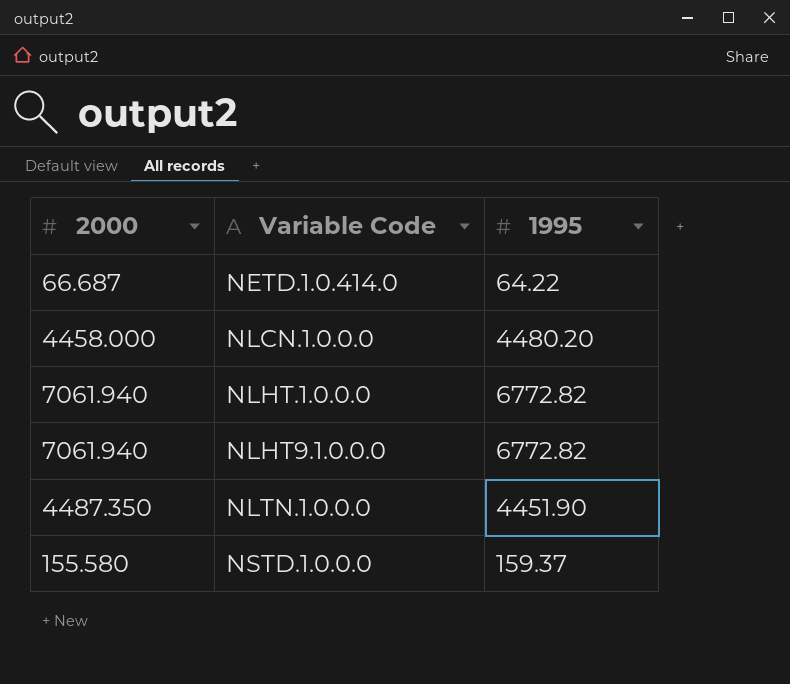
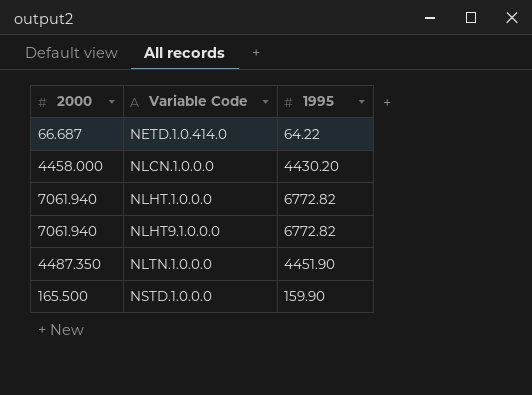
NLCN.1.0.0.0 | 1995: 4480.20 -> 4430.20
NSTD.1.0.0.0 | 2000: 155.580 -> 165.500
NSTD.1.0.0.0 | 1995: 159.37 -> 159.90

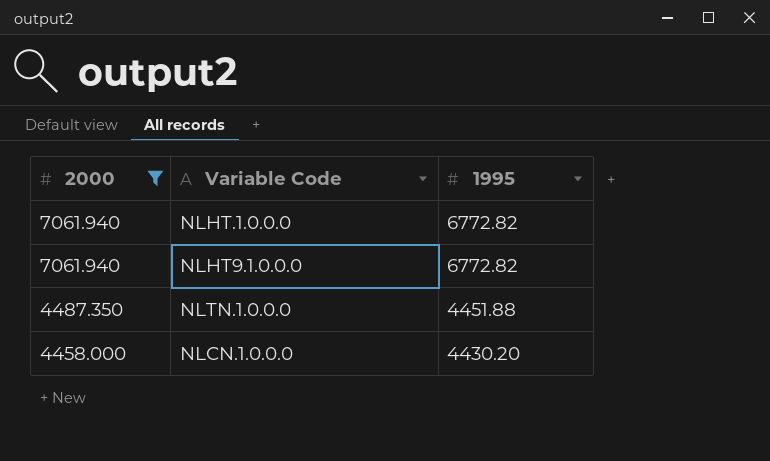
filter: none -> 2000 >= 4458.000
row order: none -> 2000 descending
NLTN.1.0.0.0 | 1995: 4451.90 -> 4451.88

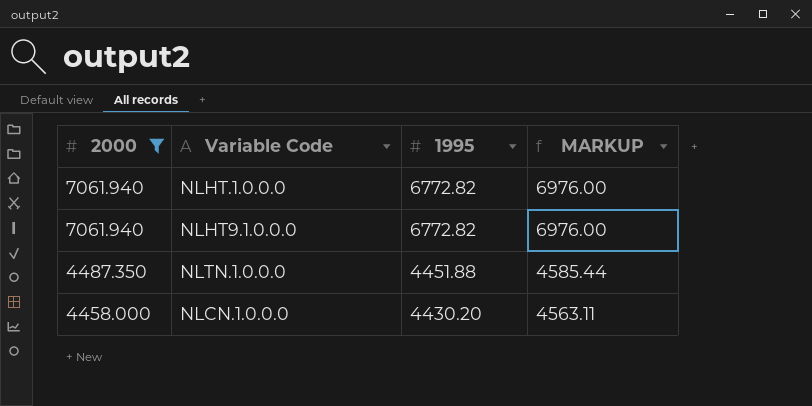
column MARKUP | formula: none -> [1995] * 1.03

